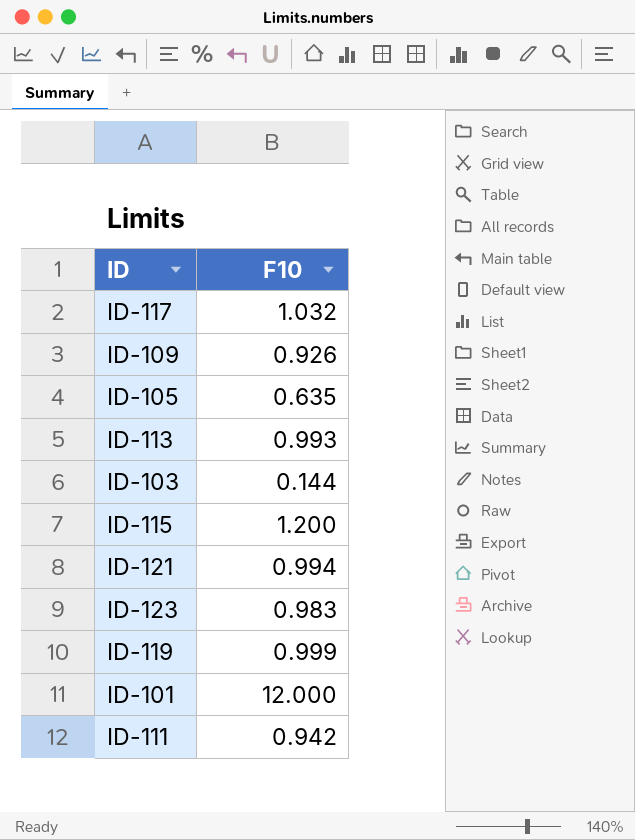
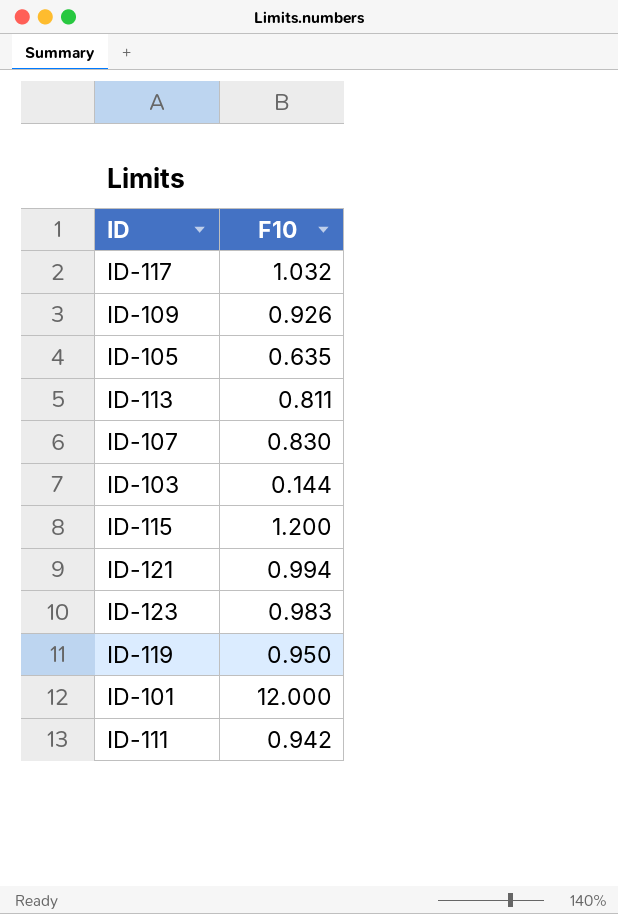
ID-113 | F10: 0.993 -> 0.811
row ID-107: none -> 0.830
ID-119 | F10: 0.999 -> 0.950

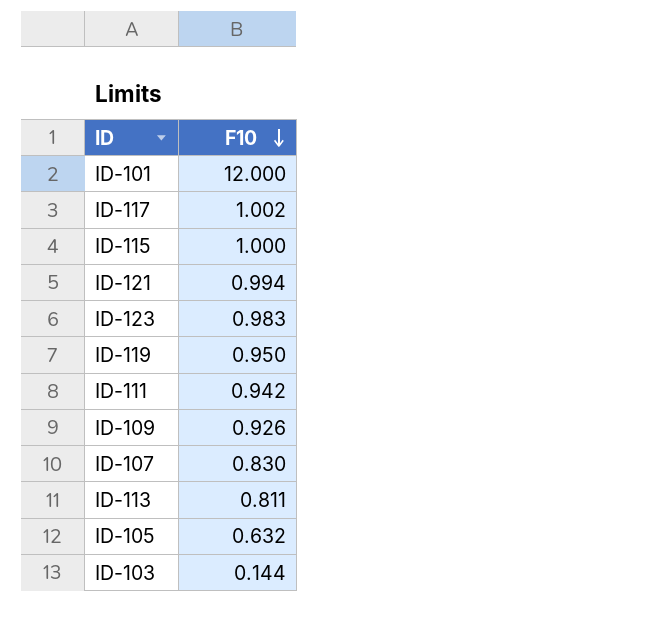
row order: none -> F10 descending
ID-117 | F10: 1.032 -> 1.002
ID-115 | F10: 1.200 -> 1.000
ID-105 | F10: 0.635 -> 0.632

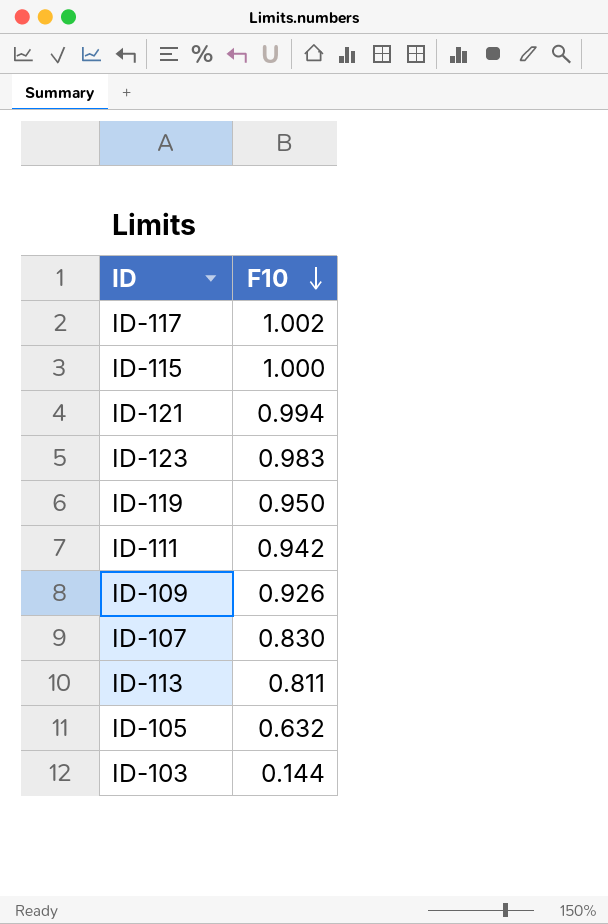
row ID-101: 12.000 -> none

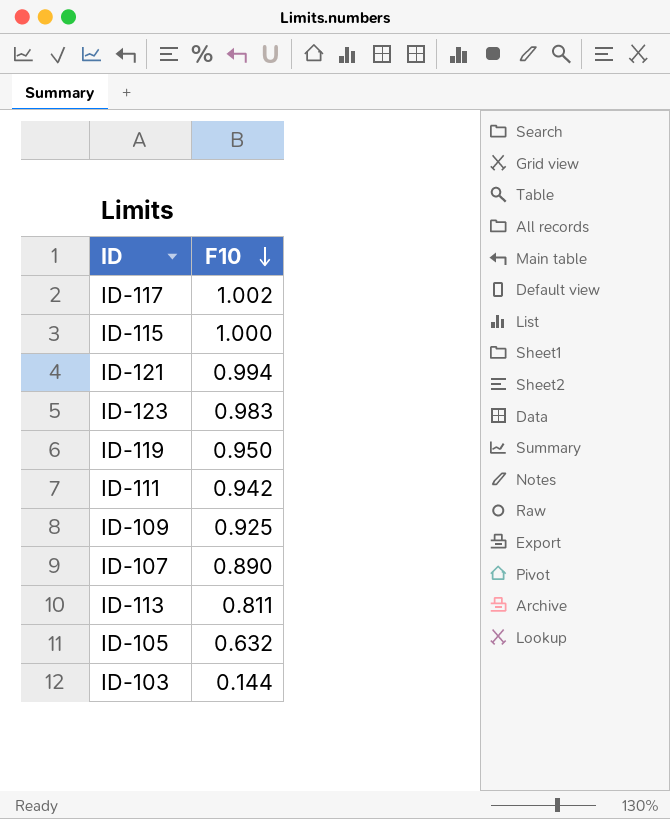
ID-109 | F10: 0.926 -> 0.925
ID-107 | F10: 0.830 -> 0.890

